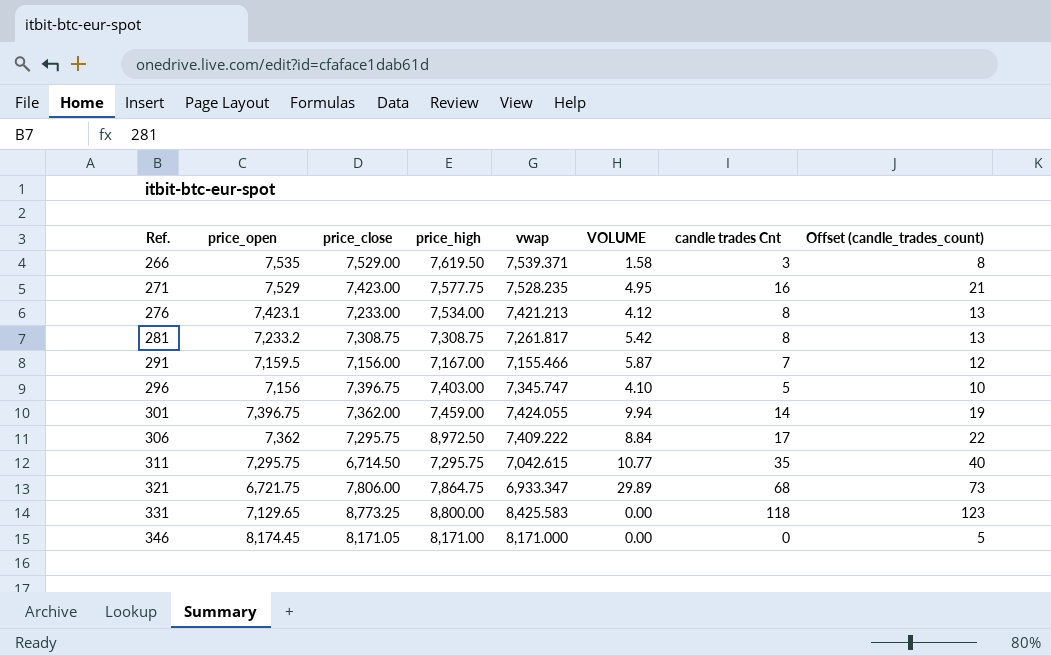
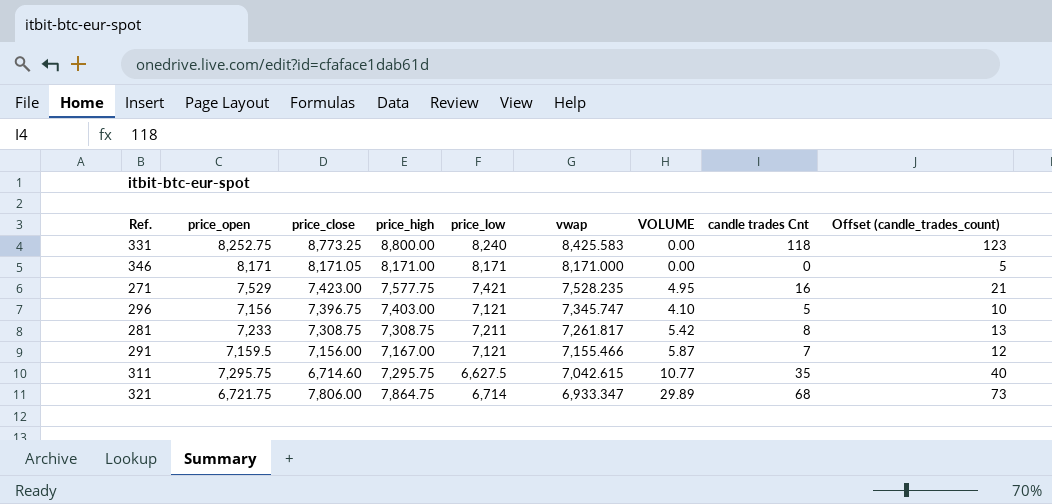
row order: Ref. ascending -> vwap descending
column price_low | position: none -> 5
row 266: 7,535 | 7,529.00 | 7,619.50 | 7,539.371 | 1.58 | 3 | 8 -> none
row 276: 7,423.1 | 7,233.00 | 7,534.00 | 7,421.213 | 4.12 | 8 | 13 -> none
row 301: 7,396.75 | 7,362.00 | 7,459.00 | 7,424.055 | 9.94 | 14 | 19 -> none
row 306: 7,362 | 7,295.75 | 8,972.50 | 7,409.222 | 8.84 | 17 | 22 -> none
331 | price_open: 7,129.65 -> 8,252.75
346 | price_open: 8,174.45 -> 8,171
281 | price_open: 7,233.2 -> 7,233
311 | price_close: 6,714.50 -> 6,714.60

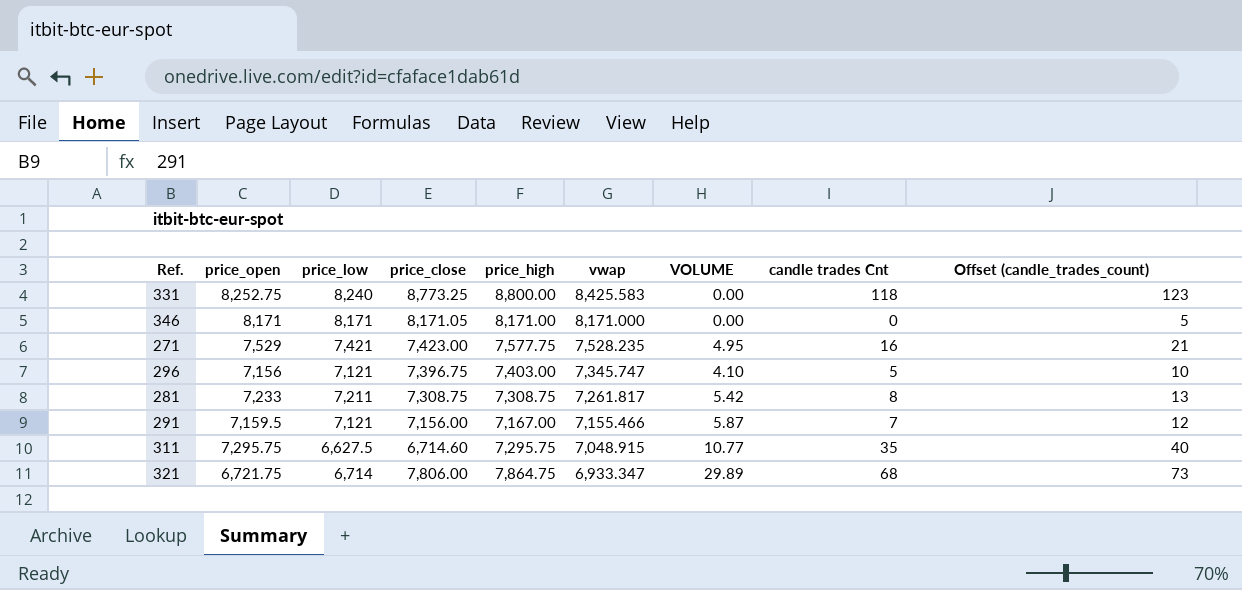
column price_low | position: 5 -> 3
311 | vwap: 7,042.615 -> 7,048.915

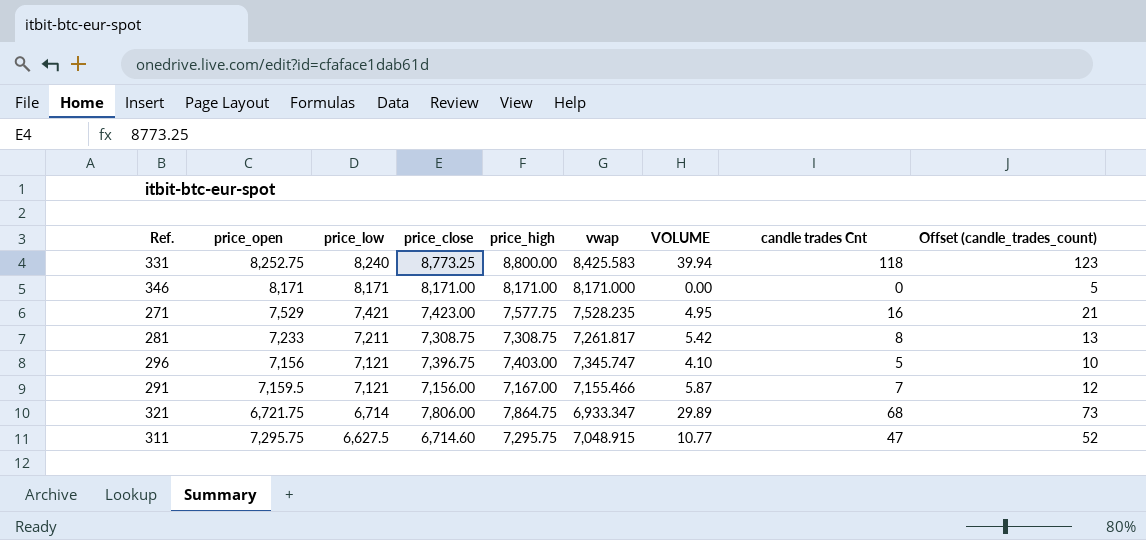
row order: vwap descending -> price_low descending
331 | VOLUME: 0.00 -> 39.94
346 | price_close: 8,171.05 -> 8,171.00
311 | candle trades Cnt: 35 -> 47
311 | Offset (candle_trades_count): 40 -> 52

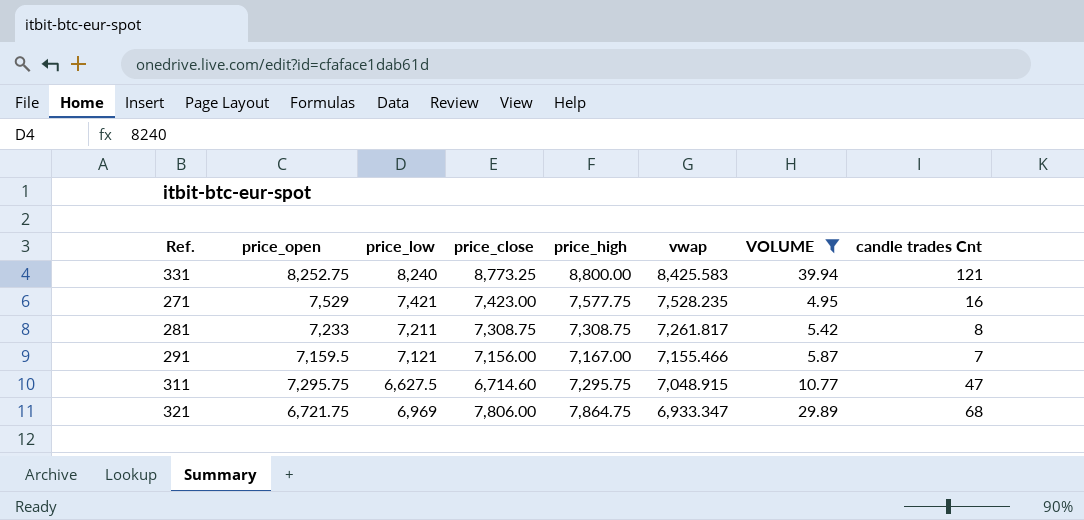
filter: none -> VOLUME >= 4.95
row order: price_low descending -> vwap descending
column Offset (candle_trades_count) | formula: [candle trades Cnt] + 5 -> none
331 | candle trades Cnt: 118 -> 121
321 | price_low: 6,714 -> 6,969

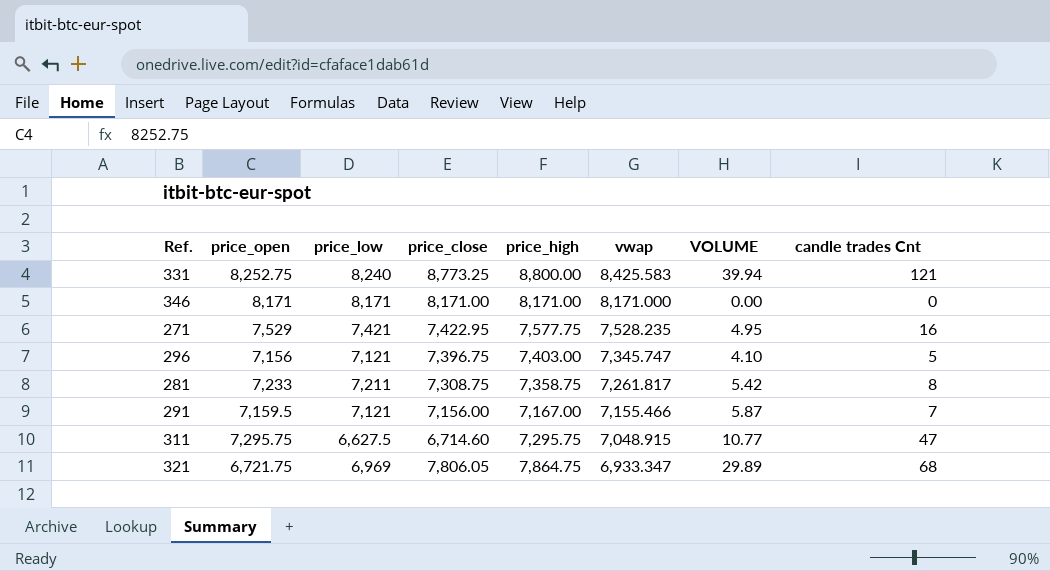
filter: VOLUME >= 4.95 -> none
271 | price_close: 7,423.00 -> 7,422.95
281 | price_high: 7,308.75 -> 7,358.75
321 | price_close: 7,806.00 -> 7,806.05

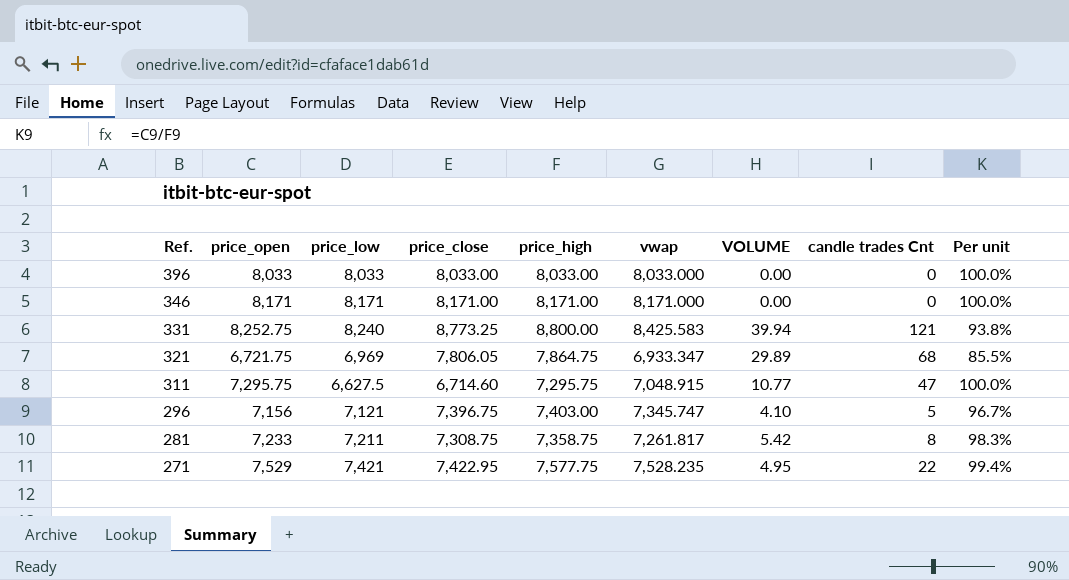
row order: vwap descending -> Ref. descending
column Per unit | formula: none -> [price_open] / [price_high]
row 291: 7,159.5 | 7,121 | 7,156.00 | 7,167.00 | 7,155.466 | 5.87 | 7 -> none
row 396: none -> 8,033 | 8,033 | 8,033.00 | 8,033.00 | 8,033.000 | 0.00 | 0 | 100.0%
271 | candle trades Cnt: 16 -> 22

